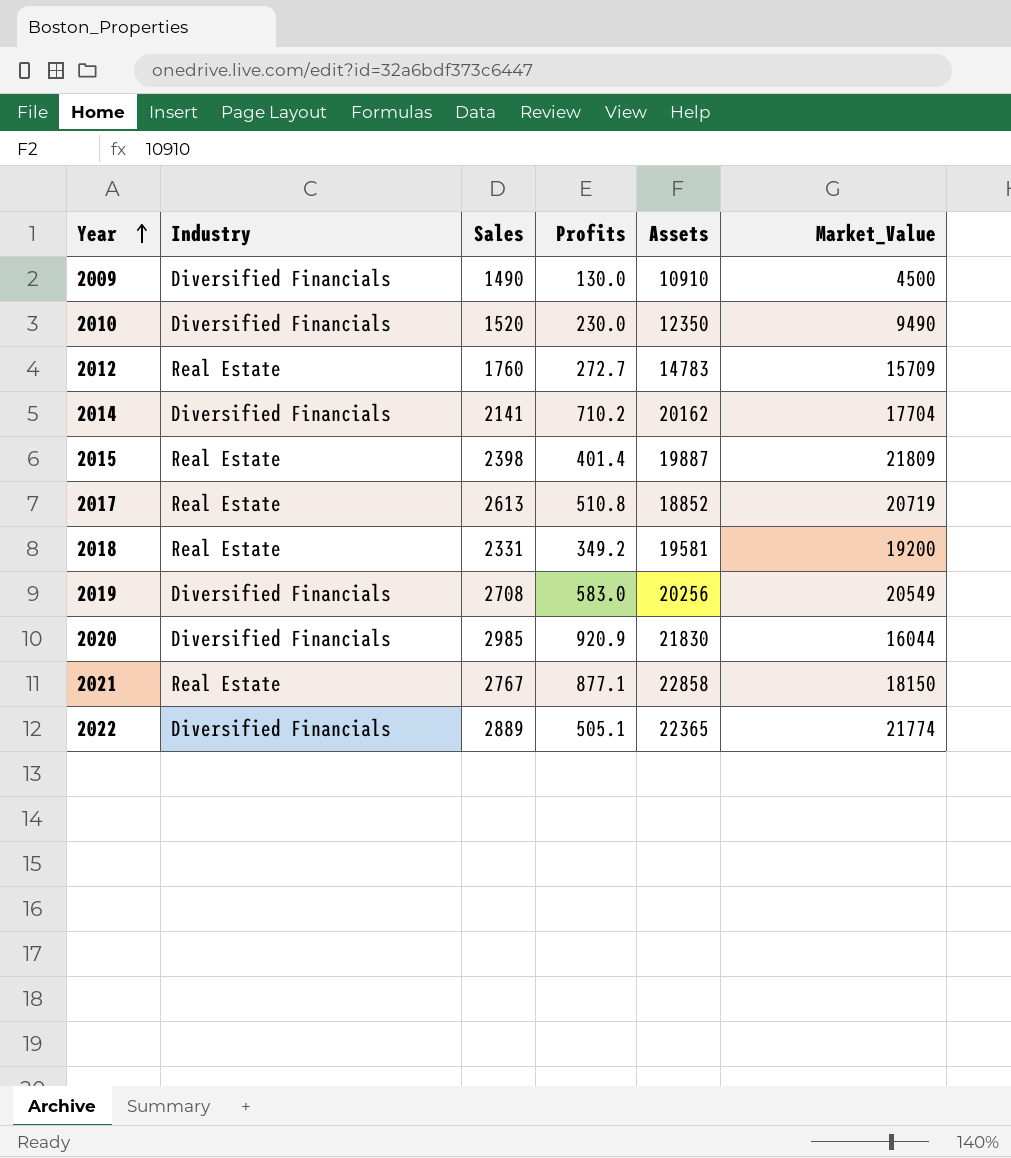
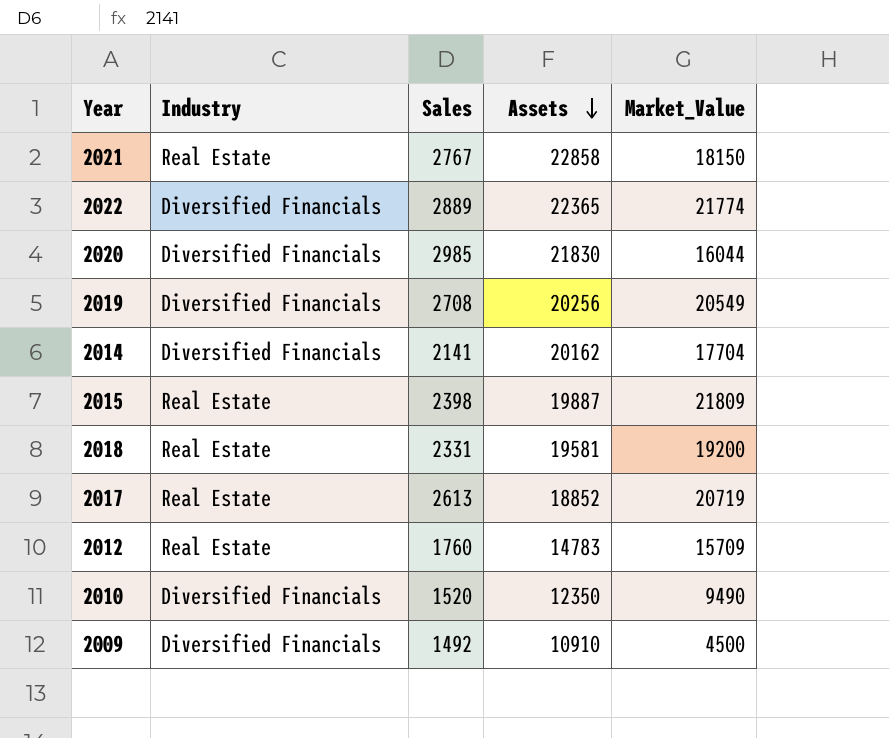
row order: Year ascending -> Assets descending
column Profits | position: 4 -> none
2009 | Sales: 1490 -> 1492

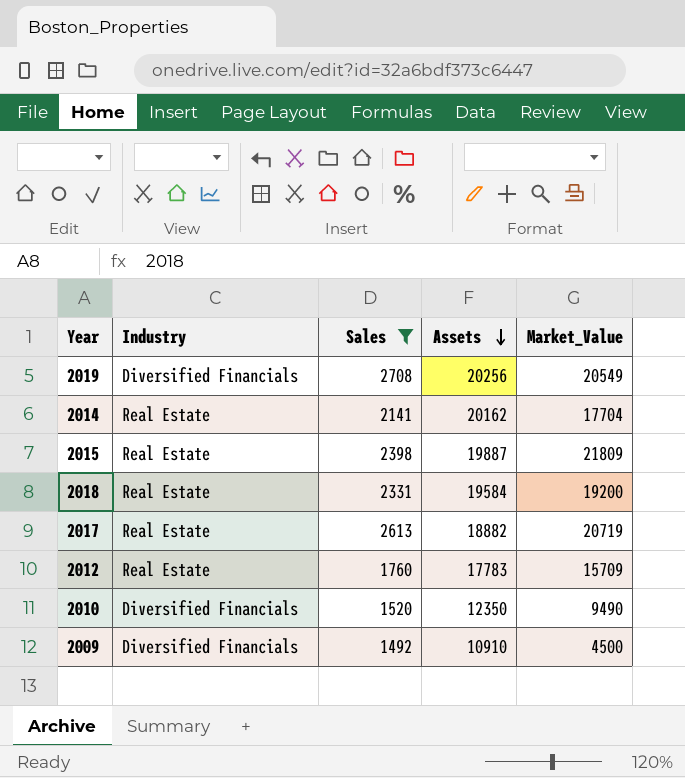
filter: none -> Sales <= 2708
2014 | Industry: Diversified Financials -> Real Estate
2018 | Assets: 19581 -> 19584
2017 | Assets: 18852 -> 18882
2012 | Assets: 14783 -> 17783

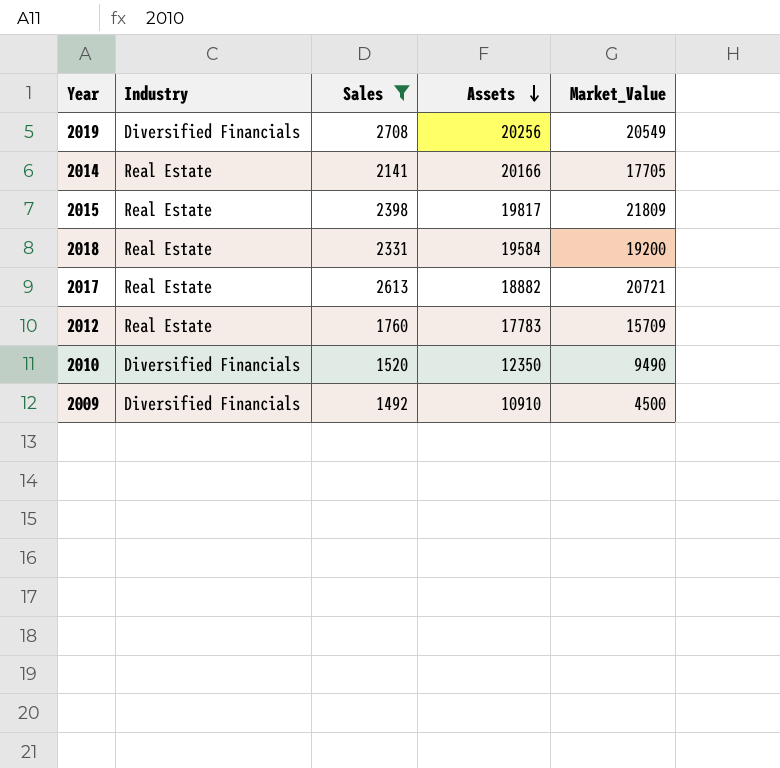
2014 | Assets: 20162 -> 20166
2014 | Market_Value: 17704 -> 17705
2015 | Assets: 19887 -> 19817
2017 | Market_Value: 20719 -> 20721

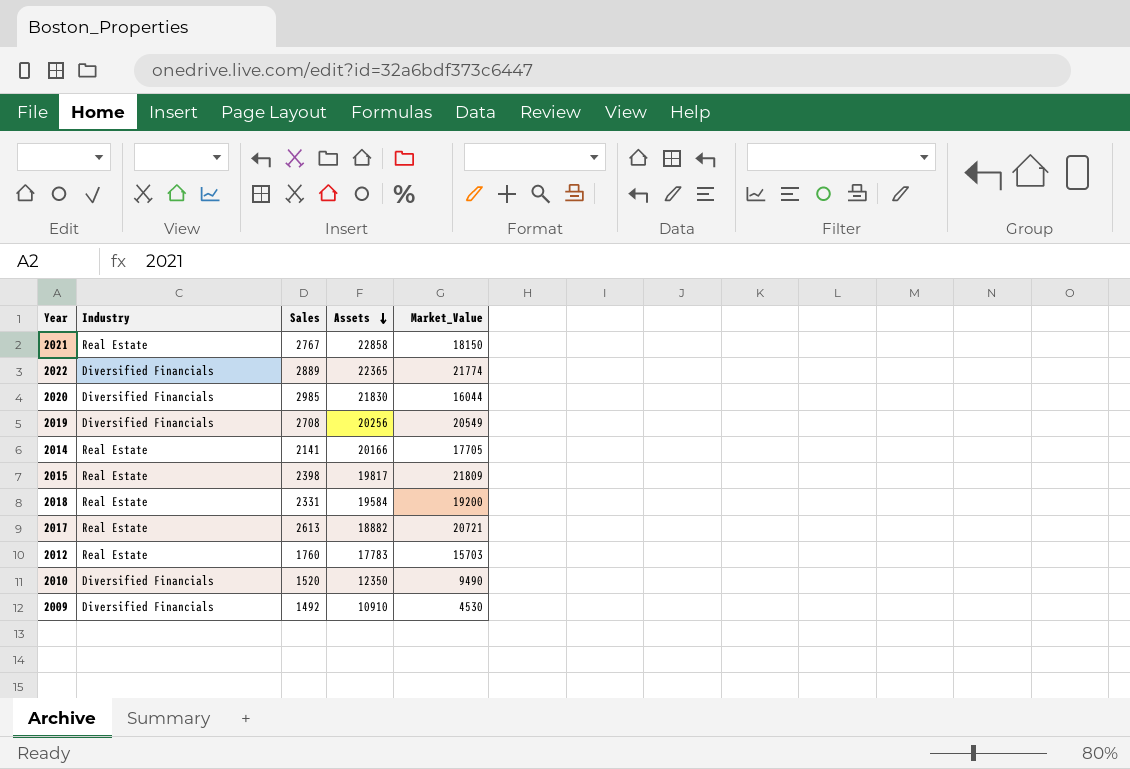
filter: Sales <= 2708 -> none
2012 | Market_Value: 15709 -> 15703
2009 | Market_Value: 4500 -> 4530

